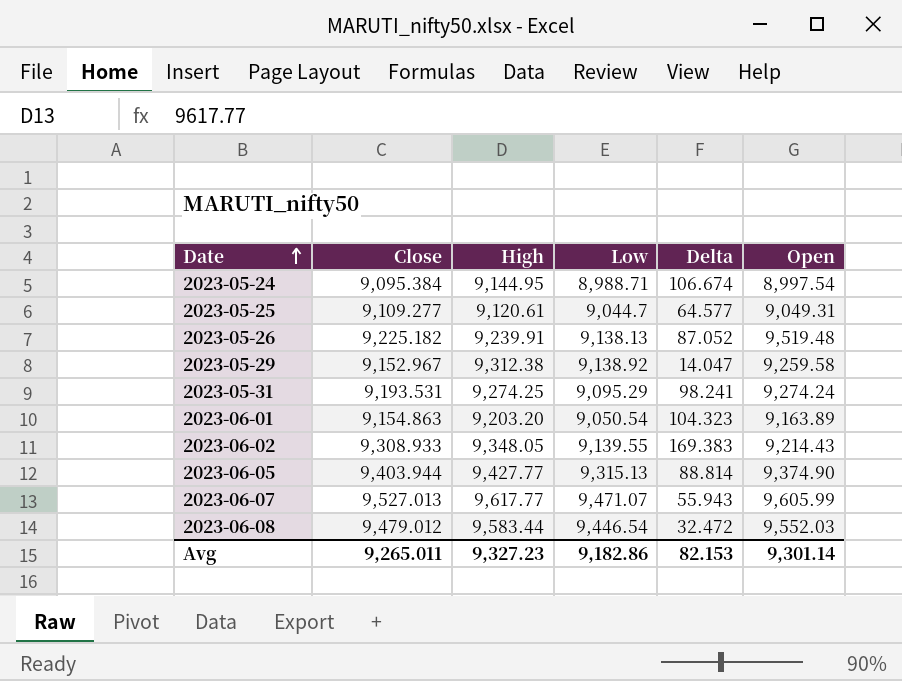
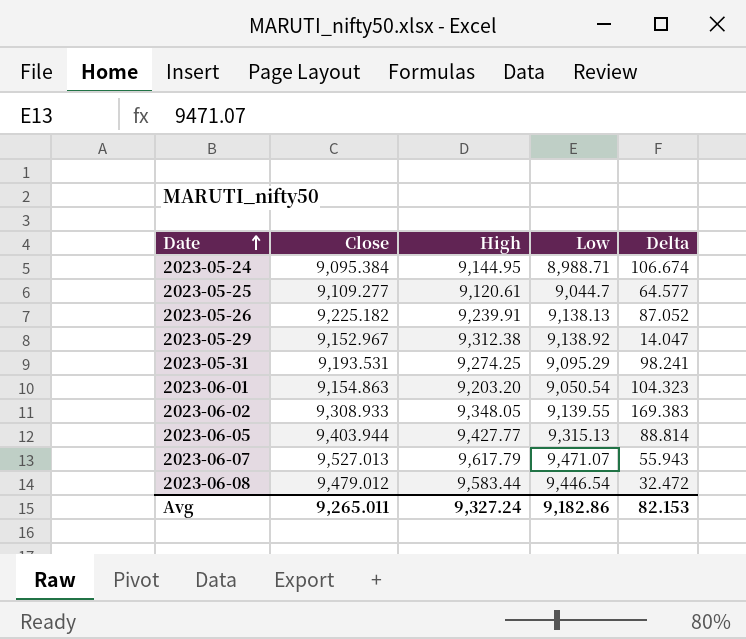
column Open | position: 6 -> none
2023-06-07 | High: 9,617.77 -> 9,617.79
Avg | High: 9,327.23 -> 9,327.24

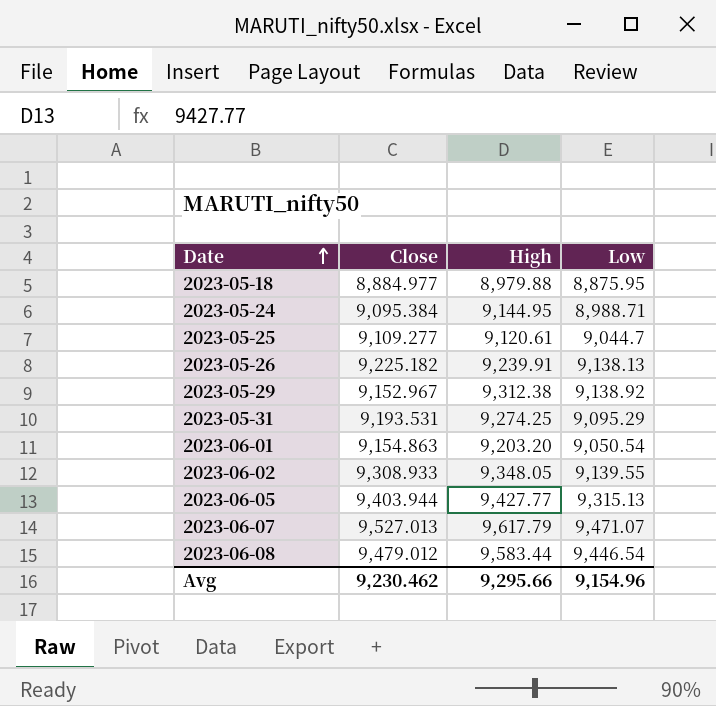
column Delta | formula: [Close] - [Low] -> none
row 2023-05-18: none -> 8,884.977 | 8,979.88 | 8,875.95
Avg | Close: 9,265.011 -> 9,230.462
Avg | High: 9,327.24 -> 9,295.66
Avg | Low: 9,182.86 -> 9,154.96

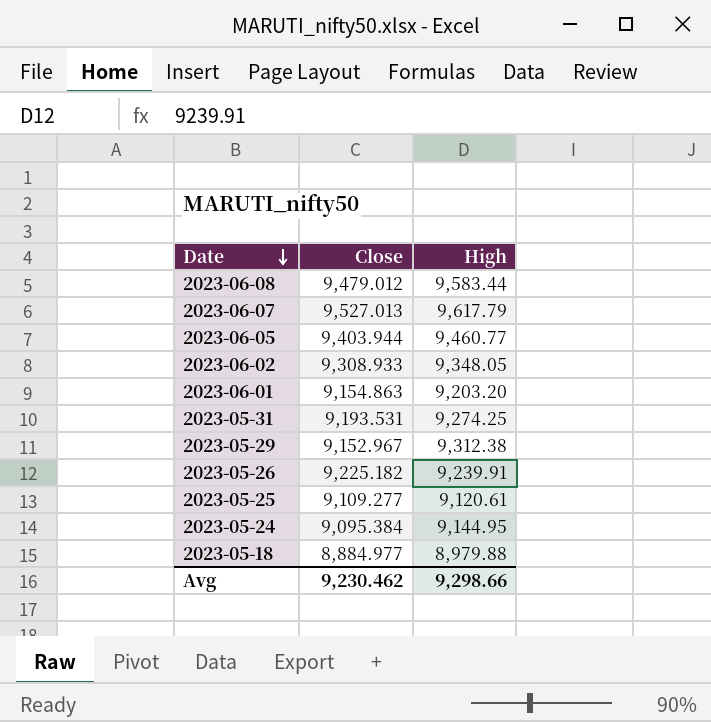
row order: Date ascending -> Date descending
column Low | position: 4 -> none
2023-06-05 | High: 9,427.77 -> 9,460.77
Avg | High: 9,295.66 -> 9,298.66

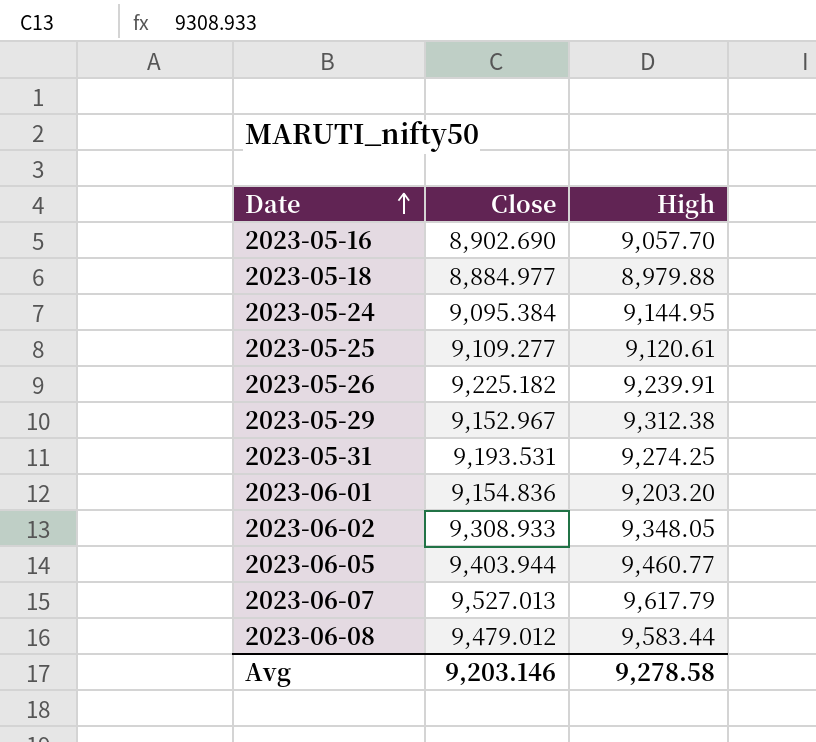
row order: Date descending -> Date ascending
row 2023-05-16: none -> 8,902.690 | 9,057.70
2023-06-01 | Close: 9,154.863 -> 9,154.836
Avg | Close: 9,230.462 -> 9,203.146
Avg | High: 9,298.66 -> 9,278.58

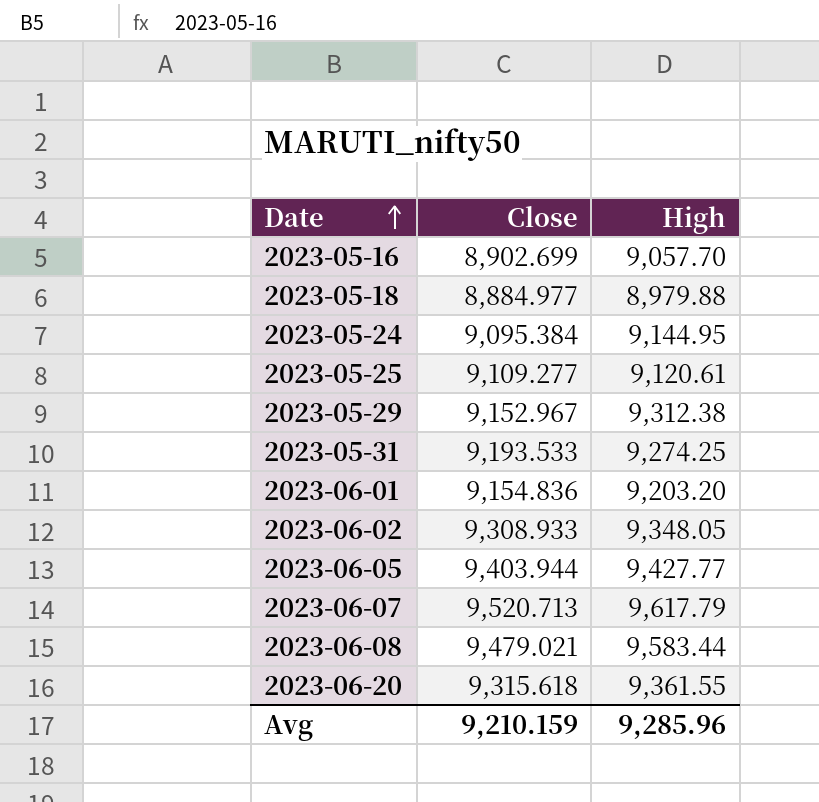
row 2023-05-26: 9,225.182 | 9,239.91 -> none
2023-05-16 | Close: 8,902.690 -> 8,902.699
2023-05-31 | Close: 9,193.531 -> 9,193.533
2023-06-05 | High: 9,460.77 -> 9,427.77
2023-06-07 | Close: 9,527.013 -> 9,520.713
2023-06-08 | Close: 9,479.012 -> 9,479.021
row 2023-06-20: none -> 9,315.618 | 9,361.55
Avg | Close: 9,203.146 -> 9,210.159
Avg | High: 9,278.58 -> 9,285.96

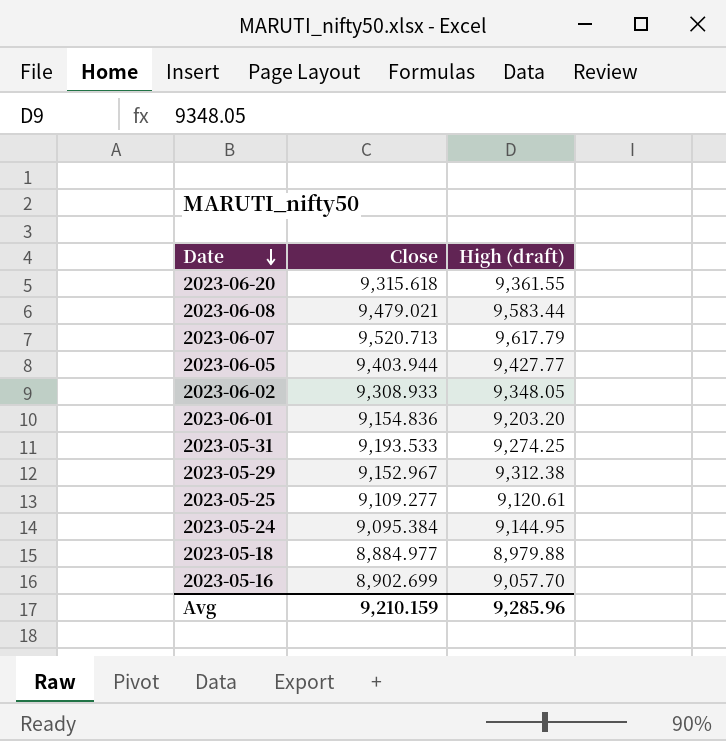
row order: Date ascending -> Date descending
column name: High -> High (draft)

